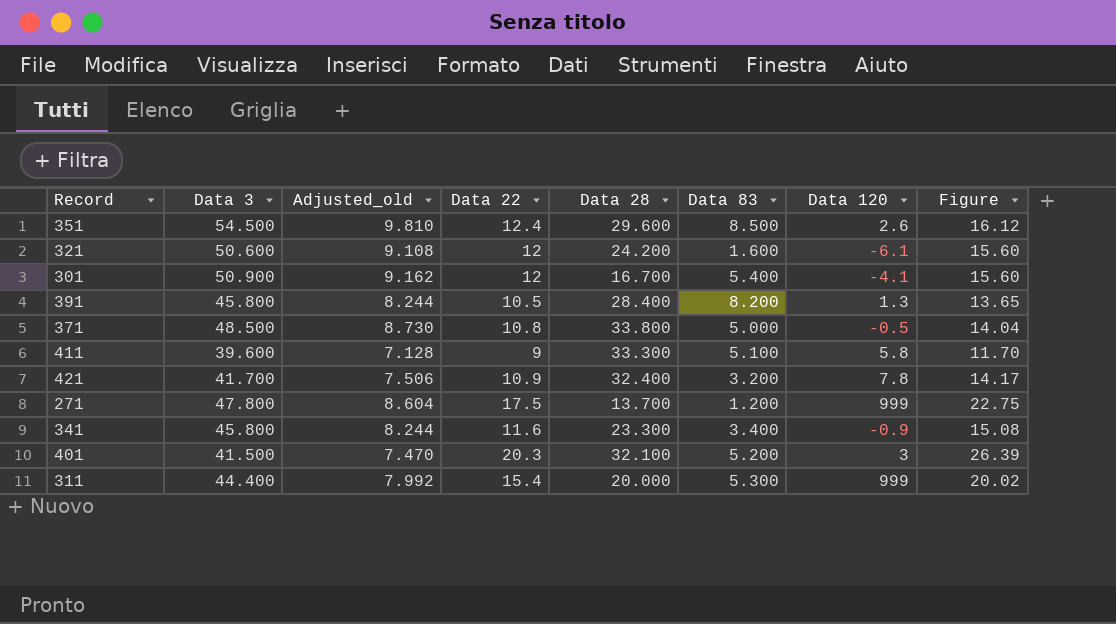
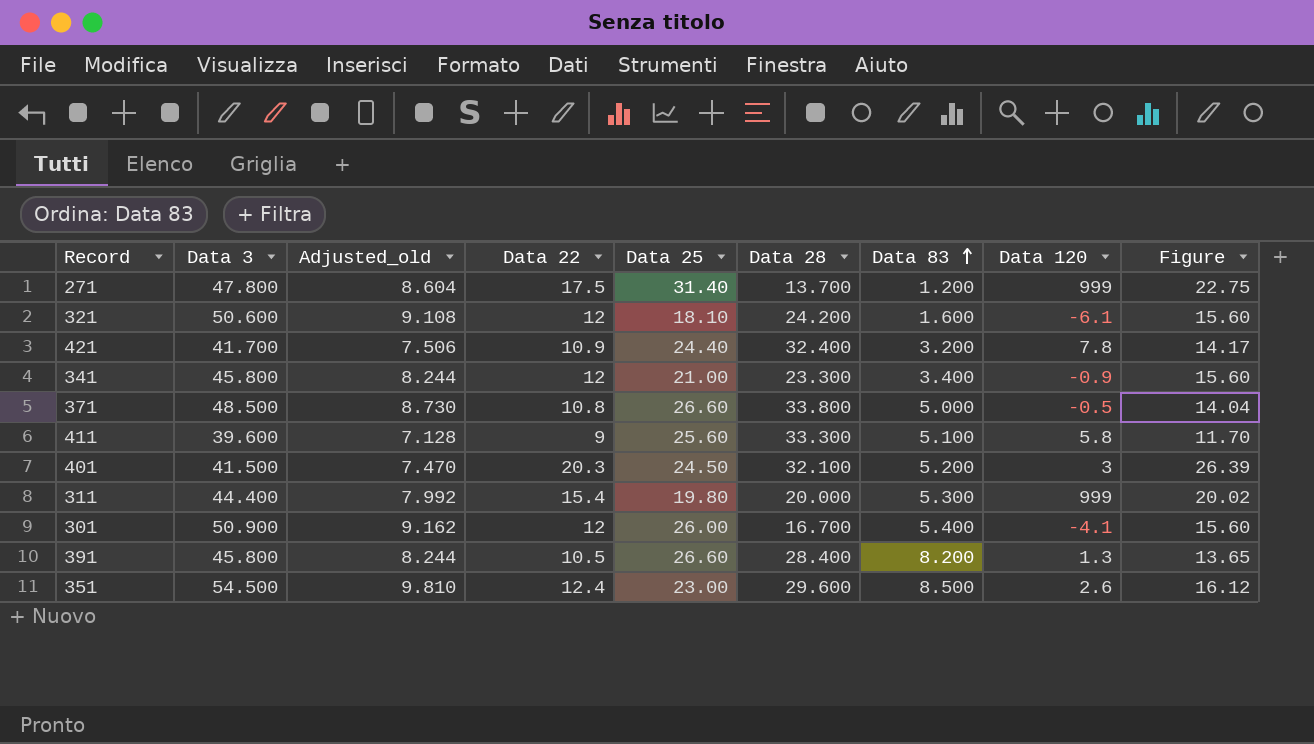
row order: none -> Data 83 ascending
column Data 25 | position: none -> 5
341 | Data 22: 11.6 -> 12
341 | Figure: 15.08 -> 15.60

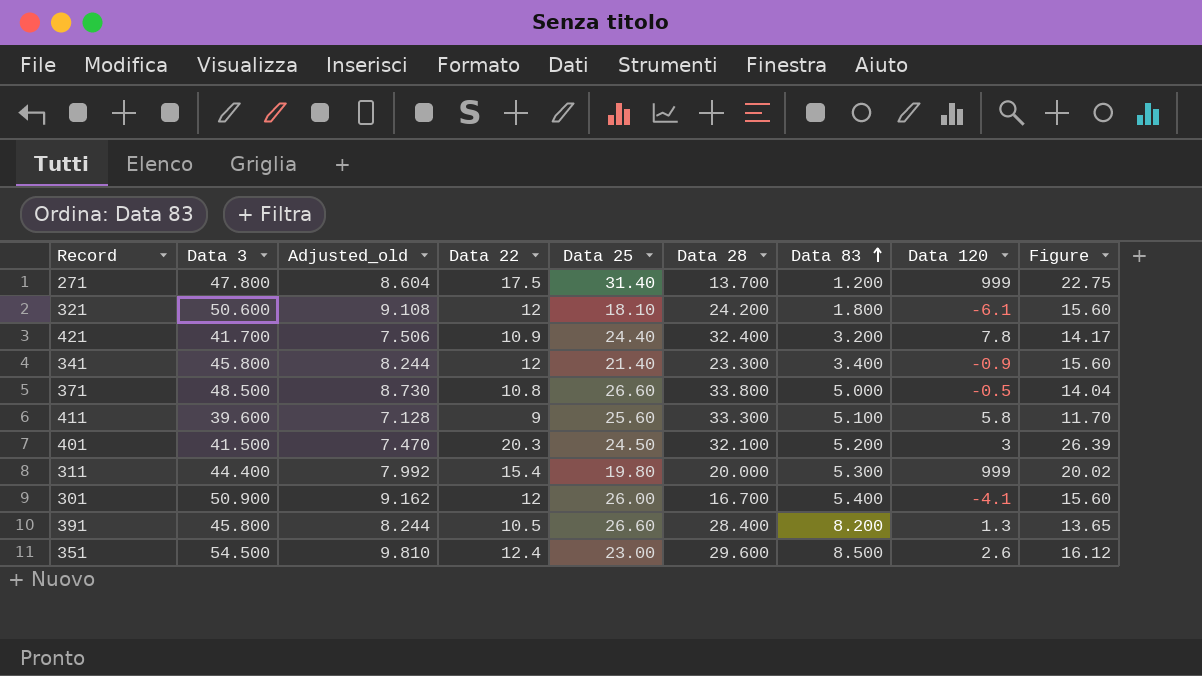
321 | Data 83: 1.600 -> 1.800
341 | Data 25: 21.00 -> 21.40

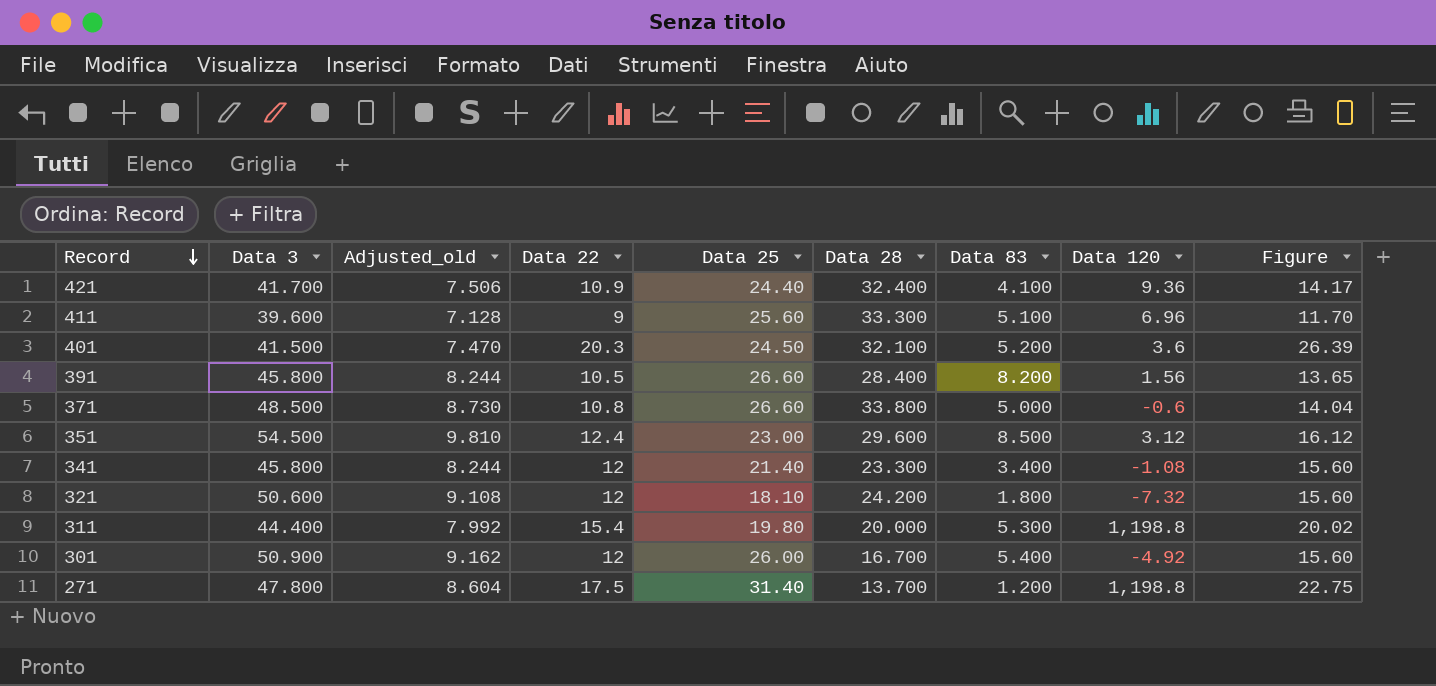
row order: Data 83 ascending -> Record descending
421 | Data 83: 3.200 -> 4.100
421 | Data 120: 7.8 -> 9.36
411 | Data 120: 5.8 -> 6.96
401 | Data 120: 3 -> 3.6
391 | Data 120: 1.3 -> 1.56
371 | Data 120: -0.5 -> -0.6
351 | Data 120: 2.6 -> 3.12
341 | Data 120: -0.9 -> -1.08
321 | Data 120: -6.1 -> -7.32
311 | Data 120: 999 -> 1,198.8
301 | Data 120: -4.1 -> -4.92
271 | Data 120: 999 -> 1,198.8

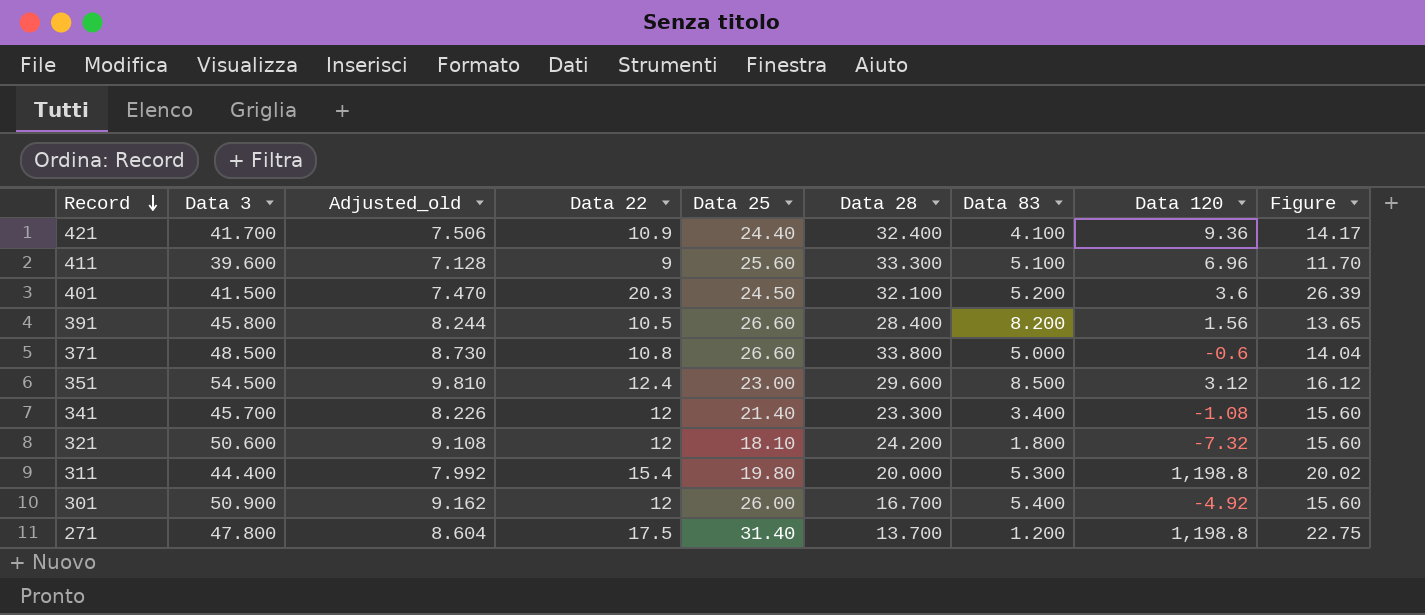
341 | Data 3: 45.800 -> 45.700
341 | Adjusted_old: 8.244 -> 8.226

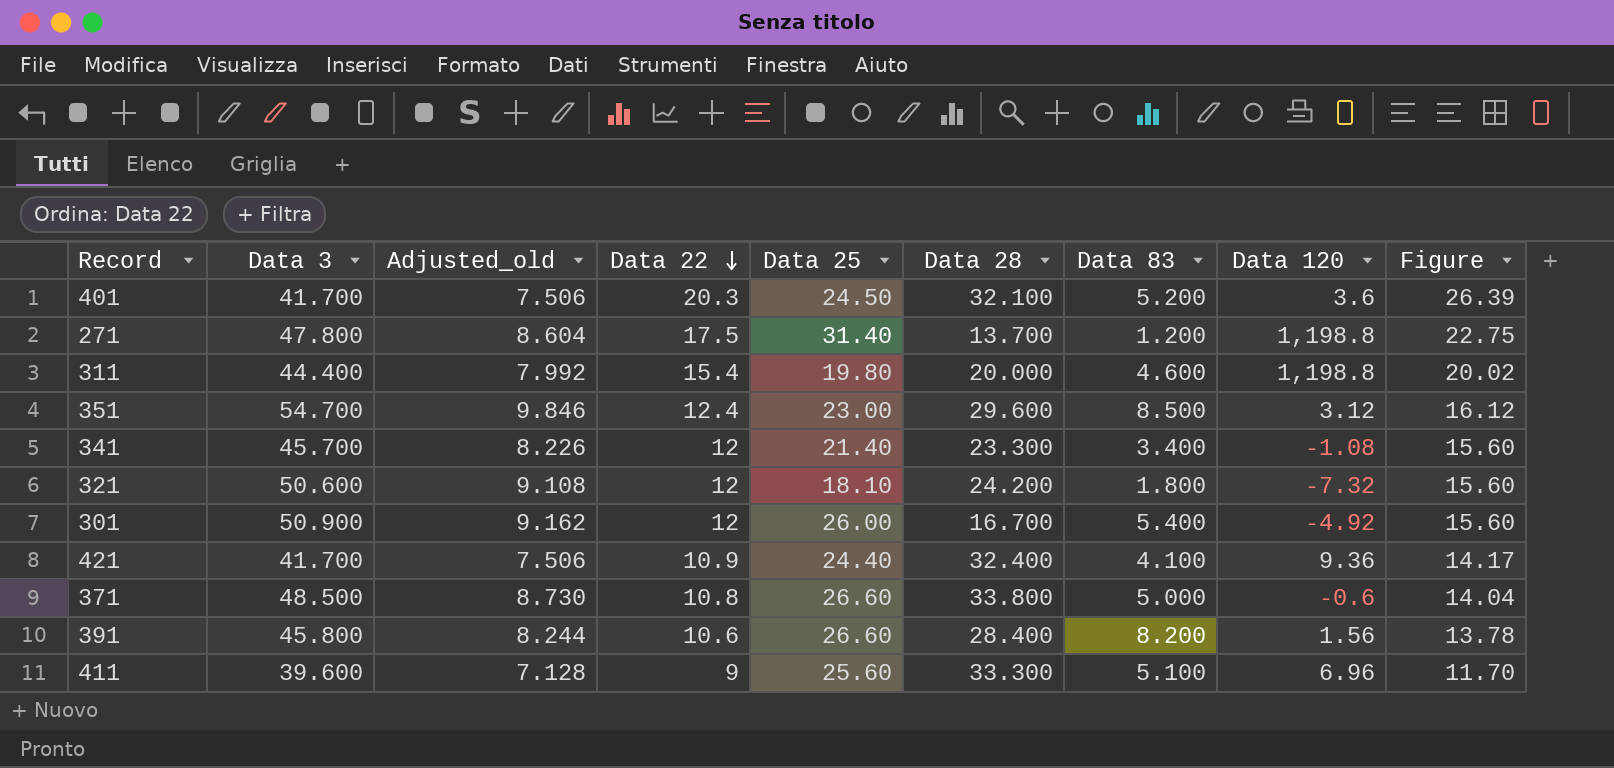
row order: Record descending -> Data 22 descending
401 | Data 3: 41.500 -> 41.700
401 | Adjusted_old: 7.470 -> 7.506
311 | Data 83: 5.300 -> 4.600
351 | Data 3: 54.500 -> 54.700
351 | Adjusted_old: 9.810 -> 9.846
391 | Data 22: 10.5 -> 10.6
391 | Figure: 13.65 -> 13.78

